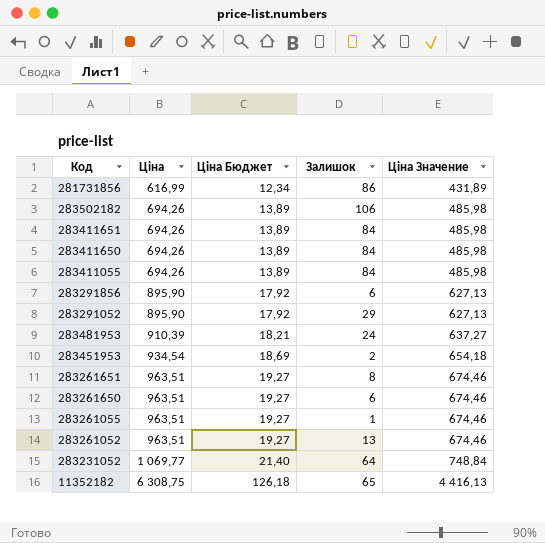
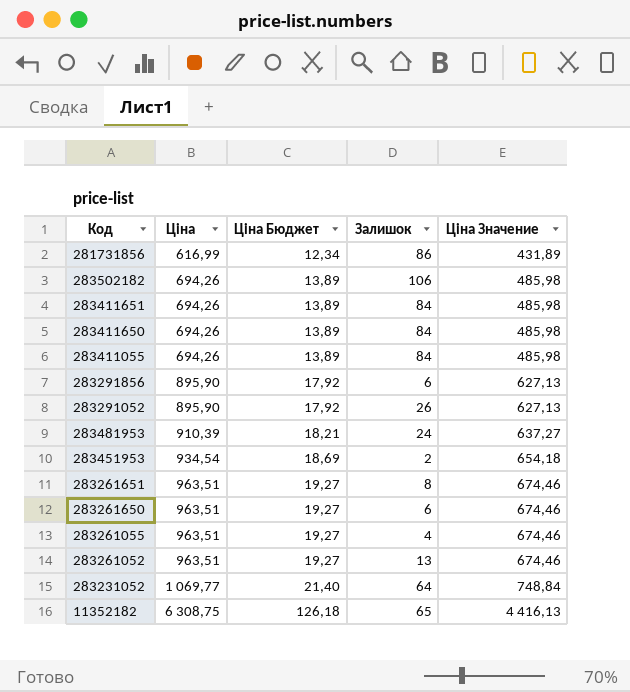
283291052 | Залишок: 29 -> 26
283261055 | Залишок: 1 -> 4

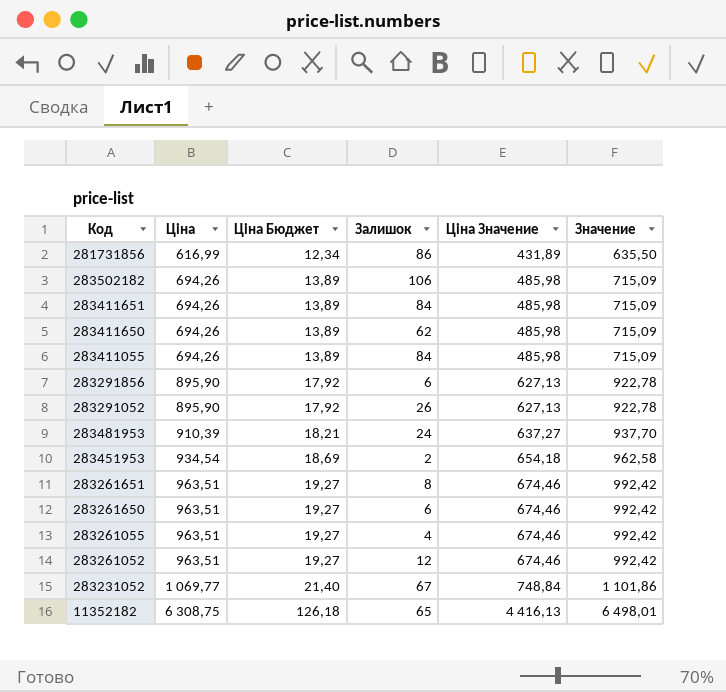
column Значение | formula: none -> [Ціна] * 1,03
283411650 | Залишок: 84 -> 62
283261052 | Залишок: 13 -> 12
283231052 | Залишок: 64 -> 67

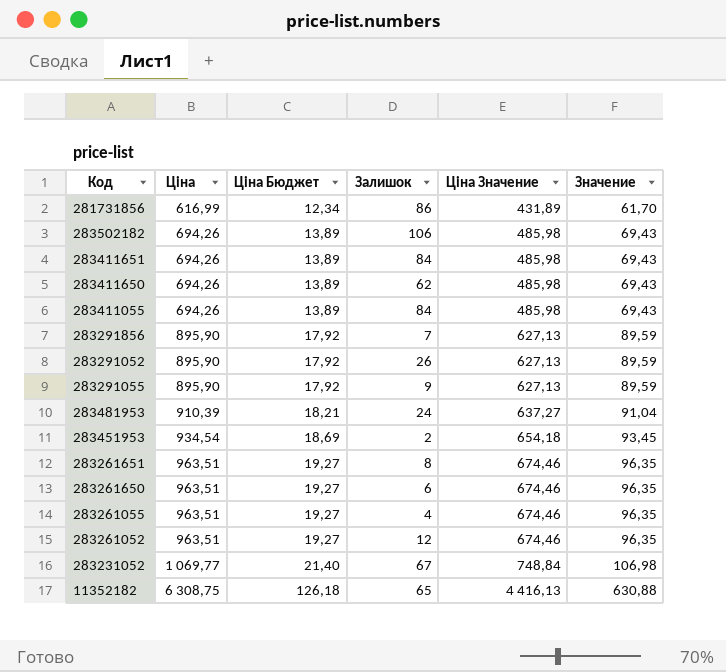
column Значение | formula: [Ціна] * 1,03 -> [Ціна] * 0,1
283291856 | Залишок: 6 -> 7
row 283291055: none -> 895,90 | 17,92 | 9 | 627,13 | 89,59

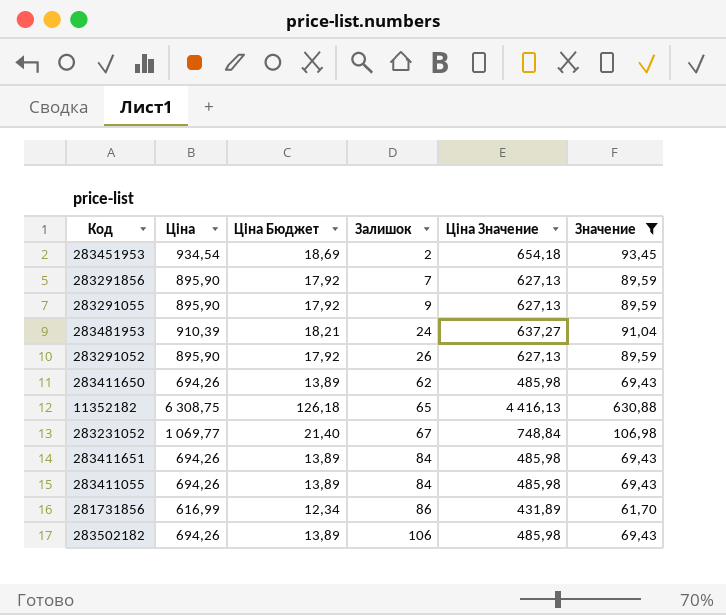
filter: none -> Значение != 96,35
row order: Ціна ascending -> Залишок ascending

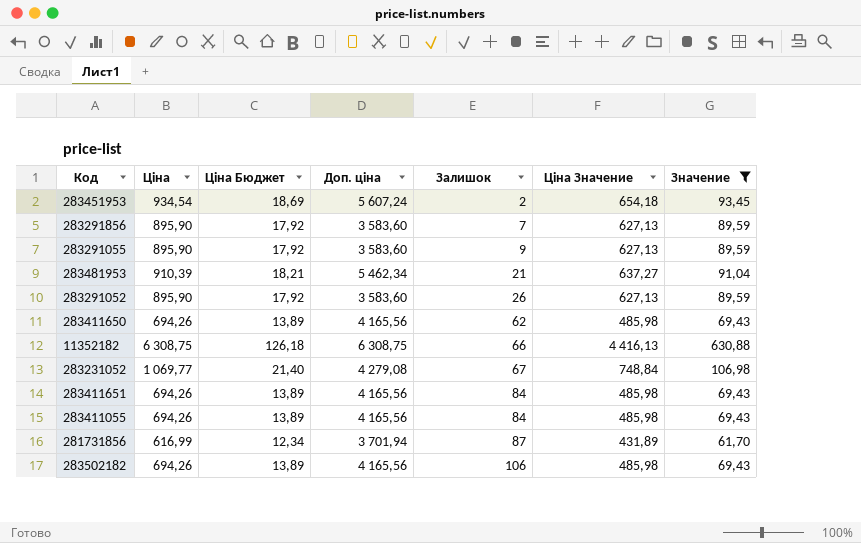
column Доп. ціна | position: none -> 4
283481953 | Залишок: 24 -> 21
11352182 | Залишок: 65 -> 66
281731856 | Залишок: 86 -> 87

